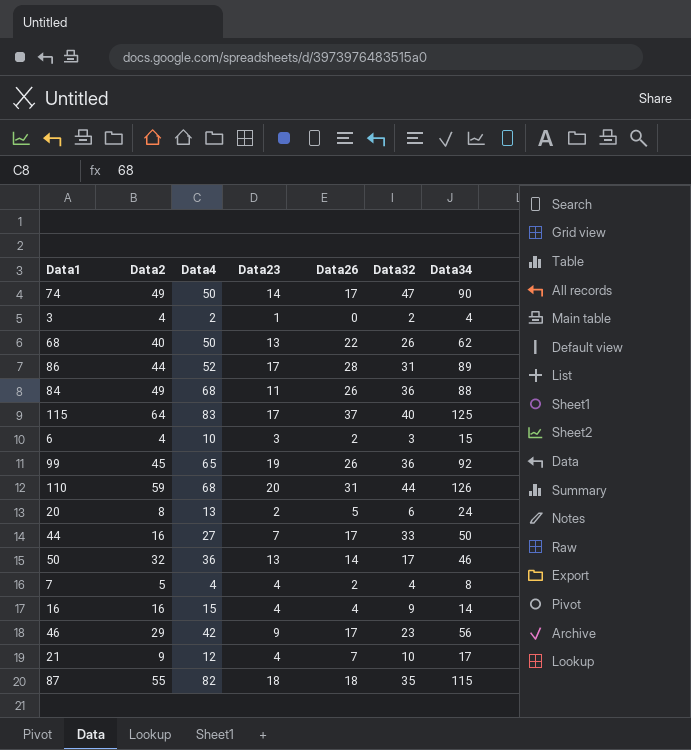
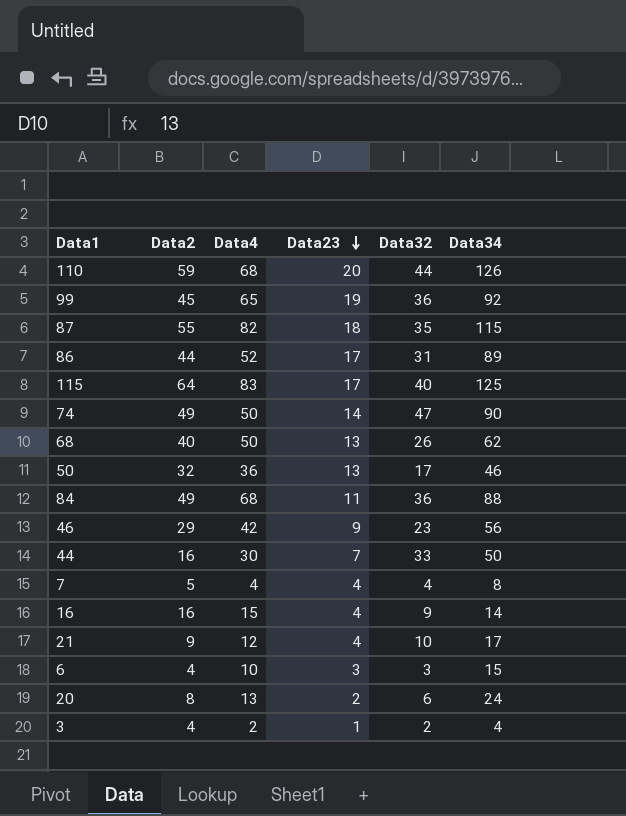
row order: none -> Data23 descending
column Data26 | position: 5 -> none
44 | Data4: 27 -> 30

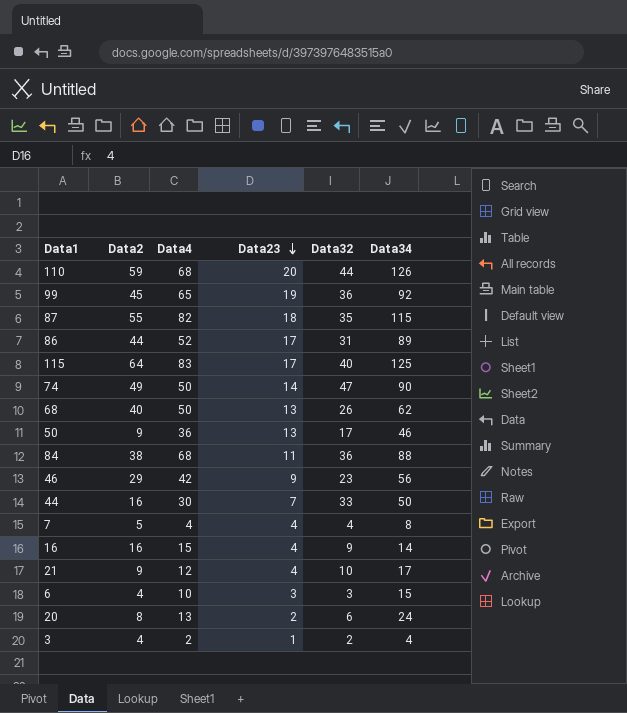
50 | Data2: 32 -> 9
84 | Data2: 49 -> 38

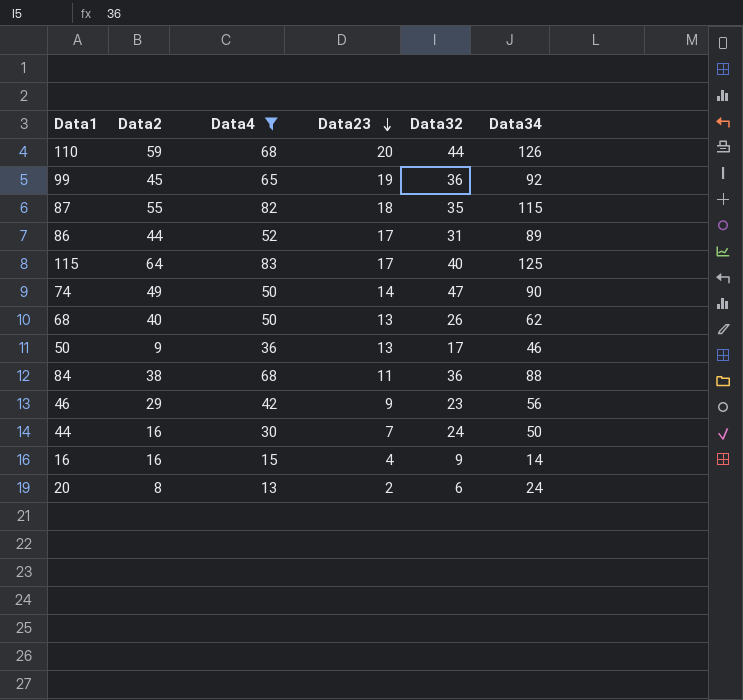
filter: none -> Data4 >= 13
44 | Data32: 33 -> 24

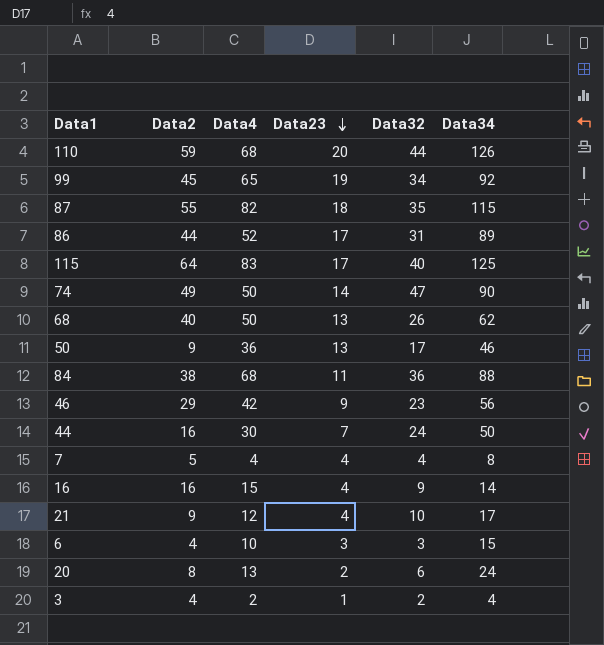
filter: Data4 >= 13 -> none
99 | Data32: 36 -> 34

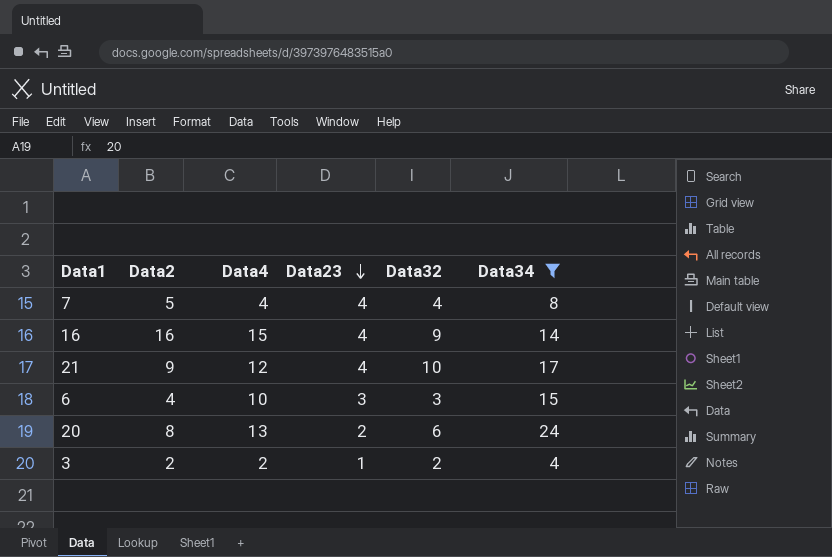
filter: none -> Data34 <= 24
3 | Data2: 4 -> 2

